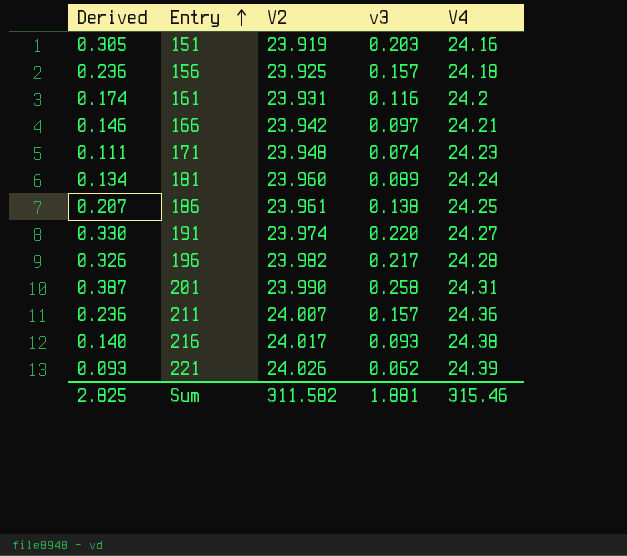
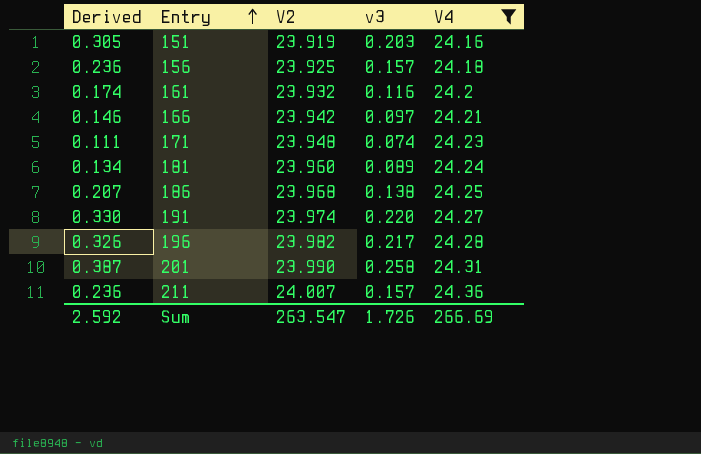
filter: none -> V4 <= 24.36
161 | V2: 23.931 -> 23.932
186 | V2: 23.961 -> 23.968
Sum | Derived: 2.825 -> 2.592
Sum | V2: 311.582 -> 263.547
Sum | v3: 1.881 -> 1.726
Sum | V4: 315.46 -> 266.69

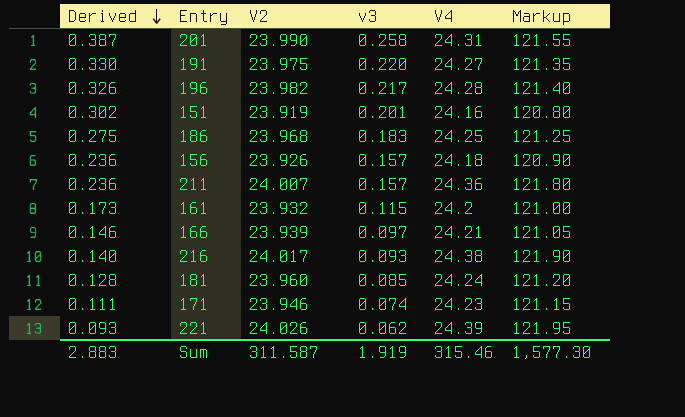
filter: V4 <= 24.36 -> none
row order: Entry ascending -> Derived descending
column Markup | formula: none -> [V4] * 5
191 | V2: 23.974 -> 23.975
151 | Derived: 0.305 -> 0.302
151 | v3: 0.203 -> 0.201
186 | Derived: 0.207 -> 0.275
186 | v3: 0.138 -> 0.183
156 | V2: 23.925 -> 23.926
161 | Derived: 0.174 -> 0.173
161 | v3: 0.116 -> 0.115
166 | V2: 23.942 -> 23.939
181 | Derived: 0.134 -> 0.128
181 | v3: 0.089 -> 0.085
171 | V2: 23.948 -> 23.946
Sum | Derived: 2.592 -> 2.883
Sum | V2: 263.547 -> 311.587
Sum | v3: 1.726 -> 1.919
Sum | V4: 266.69 -> 315.46

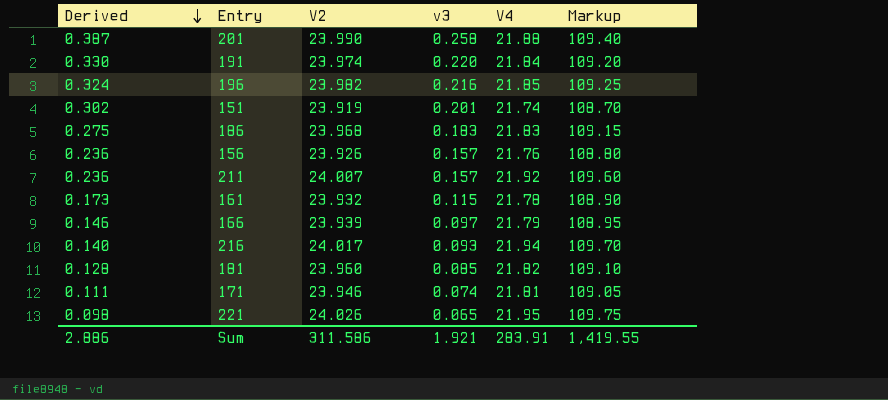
201 | V4: 24.31 -> 21.88
201 | Markup: 121.55 -> 109.40
191 | V2: 23.975 -> 23.974
191 | V4: 24.27 -> 21.84
191 | Markup: 121.35 -> 109.20
196 | Derived: 0.326 -> 0.324
196 | v3: 0.217 -> 0.216
196 | V4: 24.28 -> 21.85
196 | Markup: 121.40 -> 109.25
151 | V4: 24.16 -> 21.74
151 | Markup: 120.80 -> 108.70
186 | V4: 24.25 -> 21.83
186 | Markup: 121.25 -> 109.15
156 | V4: 24.18 -> 21.76
156 | Markup: 120.90 -> 108.80
211 | V4: 24.36 -> 21.92
211 | Markup: 121.80 -> 109.60
161 | V4: 24.2 -> 21.78
161 | Markup: 121.00 -> 108.90
166 | V4: 24.21 -> 21.79
166 | Markup: 121.05 -> 108.95
216 | V4: 24.38 -> 21.94
216 | Markup: 121.90 -> 109.70
181 | V4: 24.24 -> 21.82
181 | Markup: 121.20 -> 109.10
171 | V4: 24.23 -> 21.81
171 | Markup: 121.15 -> 109.05
221 | Derived: 0.093 -> 0.098
221 | v3: 0.062 -> 0.065
221 | V4: 24.39 -> 21.95
221 | Markup: 121.95 -> 109.75
Sum | Derived: 2.883 -> 2.886
Sum | V2: 311.587 -> 311.586
Sum | v3: 1.919 -> 1.921
Sum | V4: 315.46 -> 283.91
Sum | Markup: 1,577.30 -> 1,419.55

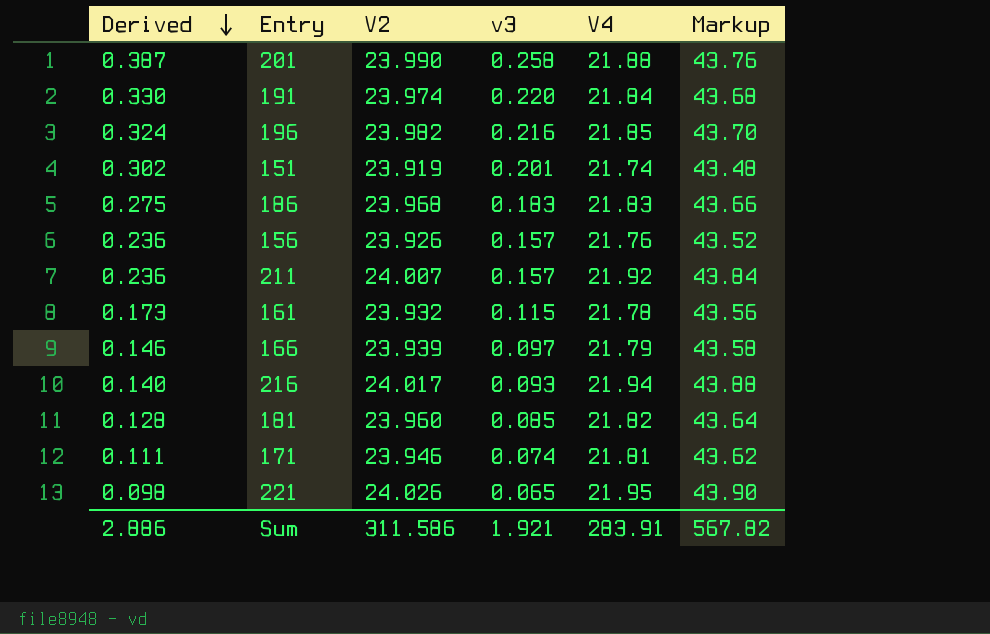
column Markup | formula: [V4] * 5 -> [V4] * 2
Sum | Markup: 1,419.55 -> 567.82

